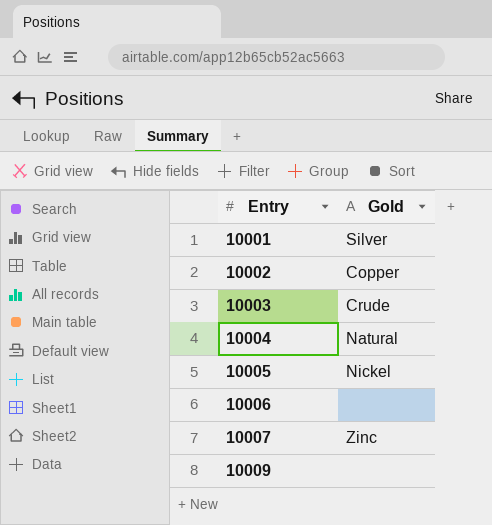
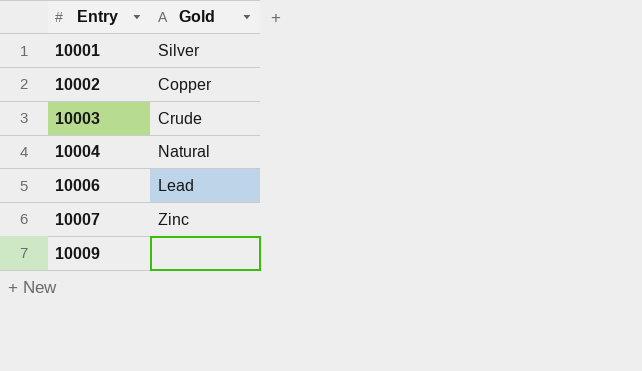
row 10005: Nickel -> none
10006 | Gold: none -> Lead

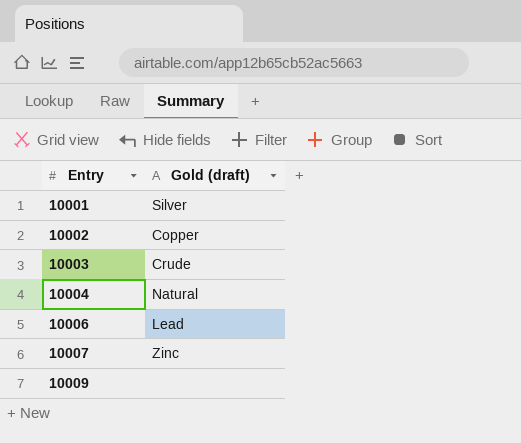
column name: Gold -> Gold (draft)

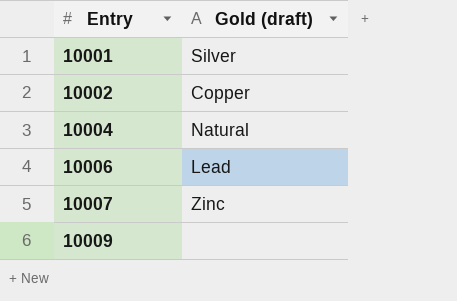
row 10003: Crude -> none

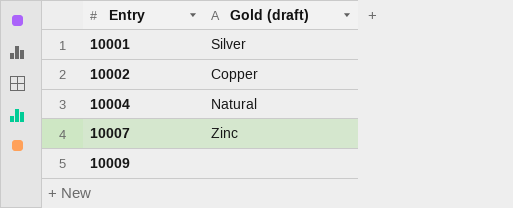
row 10006: Lead -> none

